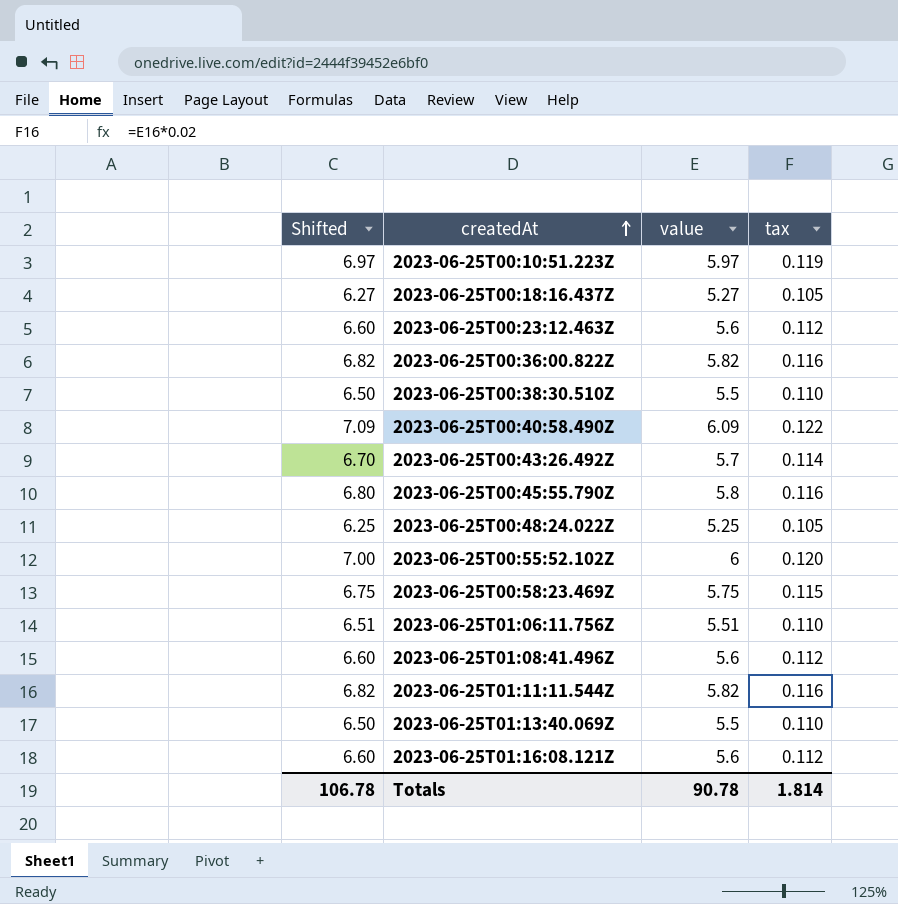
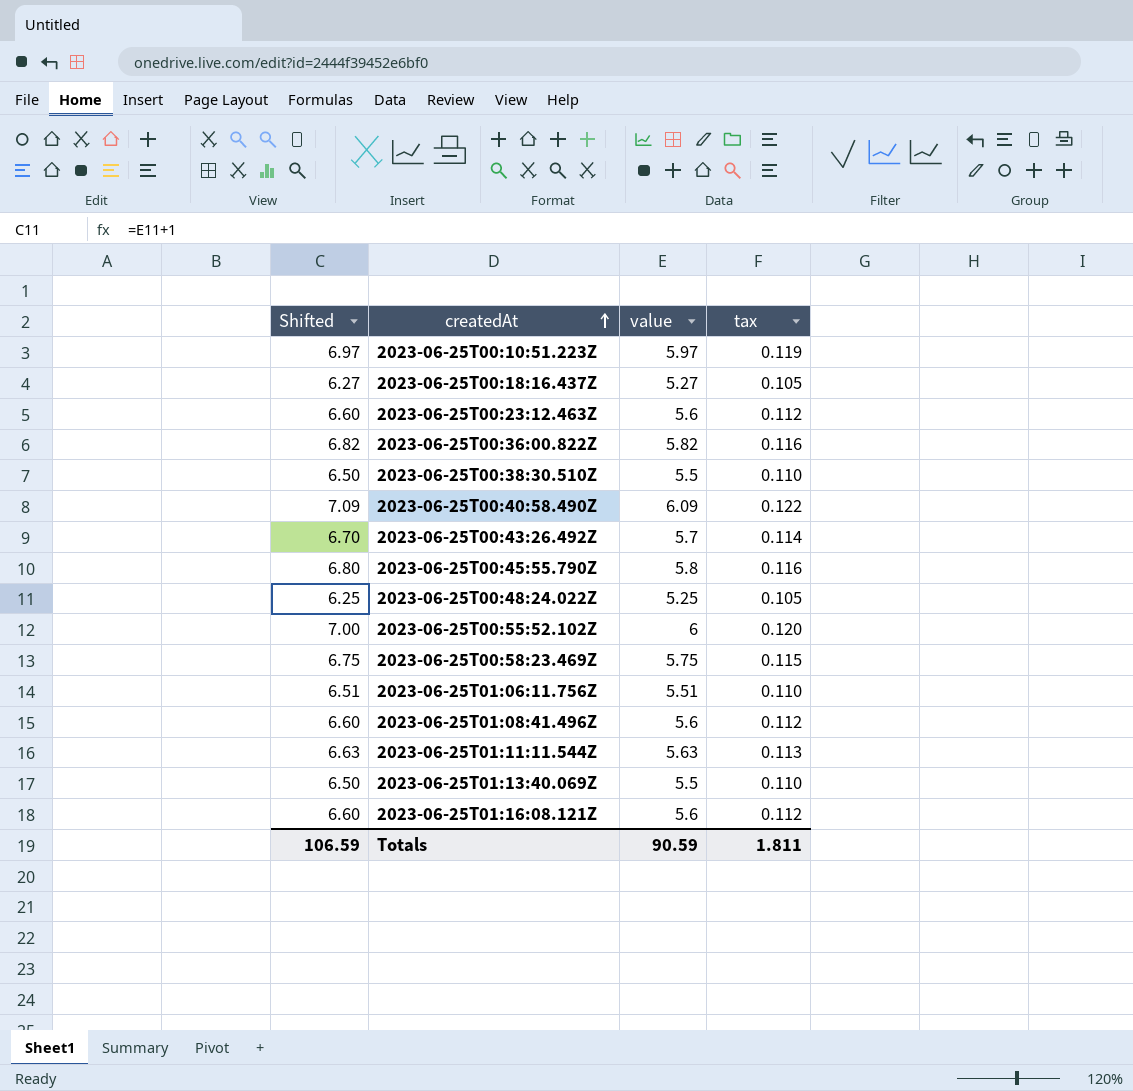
2023-06-25T01:11:11.544Z | Shifted: 6.82 -> 6.63
2023-06-25T01:11:11.544Z | value: 5.82 -> 5.63
2023-06-25T01:11:11.544Z | tax: 0.116 -> 0.113
Totals | Shifted: 106.78 -> 106.59
Totals | value: 90.78 -> 90.59
Totals | tax: 1.814 -> 1.811

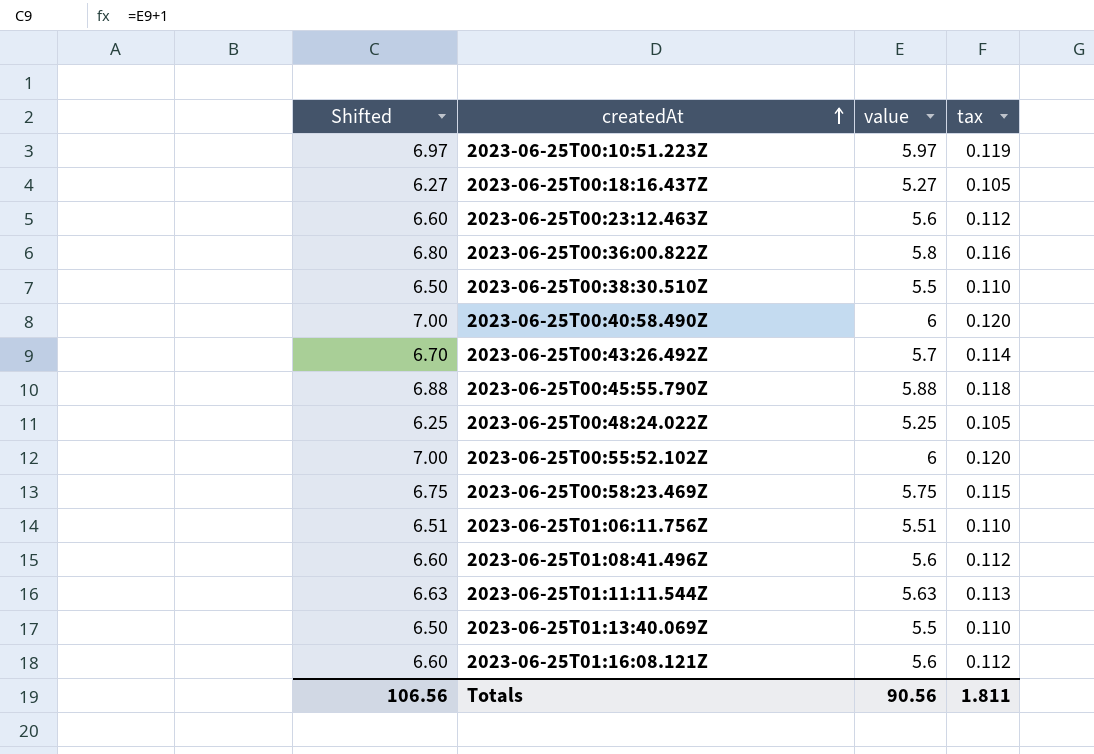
2023-06-25T00:36:00.822Z | Shifted: 6.82 -> 6.80
2023-06-25T00:36:00.822Z | value: 5.82 -> 5.8
2023-06-25T00:40:58.490Z | Shifted: 7.09 -> 7.00
2023-06-25T00:40:58.490Z | value: 6.09 -> 6
2023-06-25T00:40:58.490Z | tax: 0.122 -> 0.120
2023-06-25T00:45:55.790Z | Shifted: 6.80 -> 6.88
2023-06-25T00:45:55.790Z | value: 5.8 -> 5.88
2023-06-25T00:45:55.790Z | tax: 0.116 -> 0.118
Totals | Shifted: 106.59 -> 106.56
Totals | value: 90.59 -> 90.56

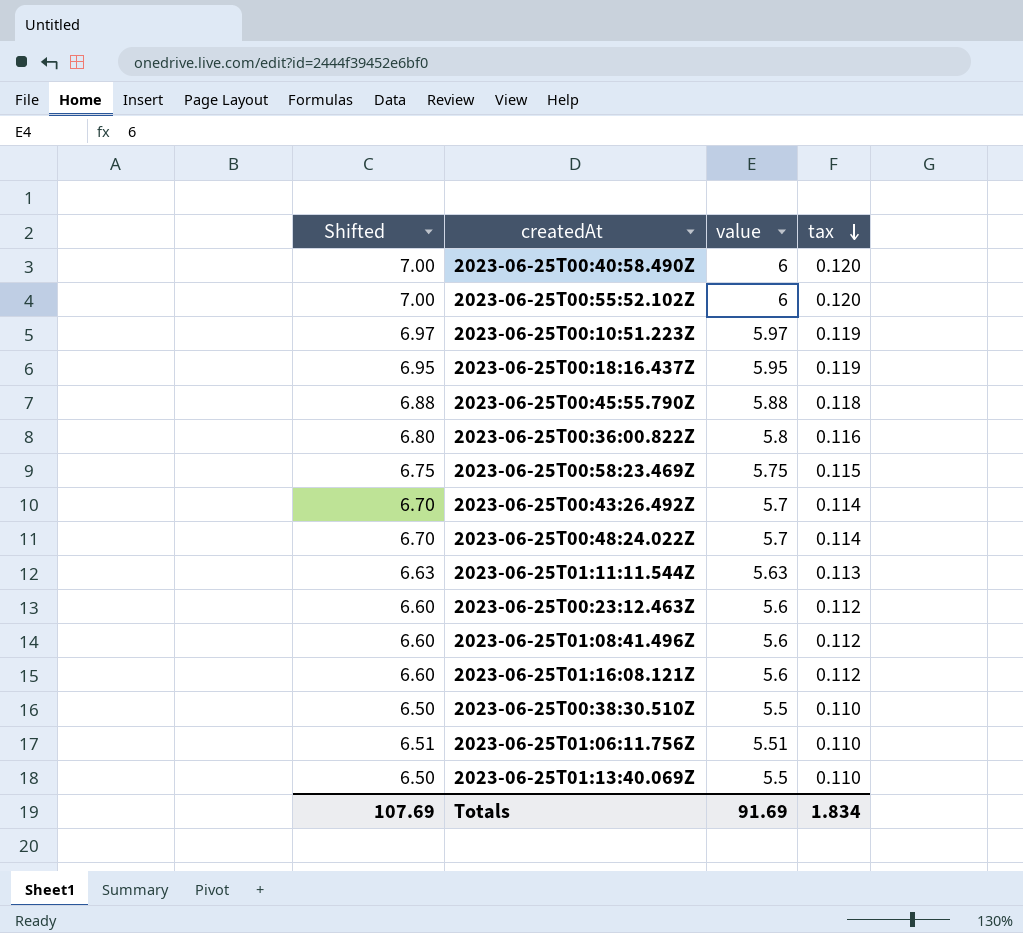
row order: createdAt ascending -> tax descending
2023-06-25T00:18:16.437Z | Shifted: 6.27 -> 6.95
2023-06-25T00:18:16.437Z | value: 5.27 -> 5.95
2023-06-25T00:18:16.437Z | tax: 0.105 -> 0.119
2023-06-25T00:48:24.022Z | Shifted: 6.25 -> 6.70
2023-06-25T00:48:24.022Z | value: 5.25 -> 5.7
2023-06-25T00:48:24.022Z | tax: 0.105 -> 0.114
Totals | Shifted: 106.56 -> 107.69
Totals | value: 90.56 -> 91.69
Totals | tax: 1.811 -> 1.834

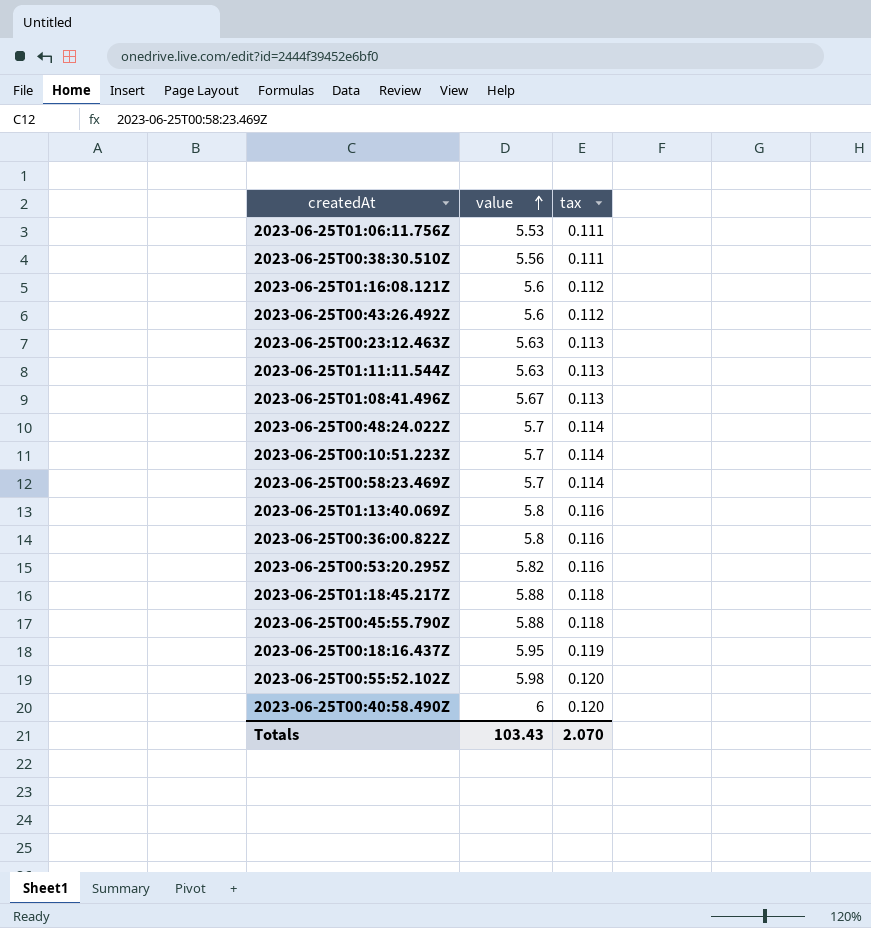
row order: tax descending -> value ascending
column Shifted | formula: [value] + 1 -> none
2023-06-25T01:06:11.756Z | value: 5.51 -> 5.53
2023-06-25T01:06:11.756Z | tax: 0.110 -> 0.111
2023-06-25T00:38:30.510Z | value: 5.5 -> 5.56
2023-06-25T00:38:30.510Z | tax: 0.110 -> 0.111
2023-06-25T00:43:26.492Z | value: 5.7 -> 5.6
2023-06-25T00:43:26.492Z | tax: 0.114 -> 0.112
2023-06-25T00:23:12.463Z | value: 5.6 -> 5.63
2023-06-25T00:23:12.463Z | tax: 0.112 -> 0.113
2023-06-25T01:08:41.496Z | value: 5.6 -> 5.67
2023-06-25T01:08:41.496Z | tax: 0.112 -> 0.113
2023-06-25T00:10:51.223Z | value: 5.97 -> 5.7
2023-06-25T00:10:51.223Z | tax: 0.119 -> 0.114
2023-06-25T00:58:23.469Z | value: 5.75 -> 5.7
2023-06-25T00:58:23.469Z | tax: 0.115 -> 0.114
2023-06-25T01:13:40.069Z | value: 5.5 -> 5.8
2023-06-25T01:13:40.069Z | tax: 0.110 -> 0.116
row 2023-06-25T00:53:20.295Z: none -> 5.82 | 0.116
row 2023-06-25T01:18:45.217Z: none -> 5.88 | 0.118
2023-06-25T00:55:52.102Z | value: 6 -> 5.98
Totals | value: 91.69 -> 103.43
Totals | tax: 1.834 -> 2.070

